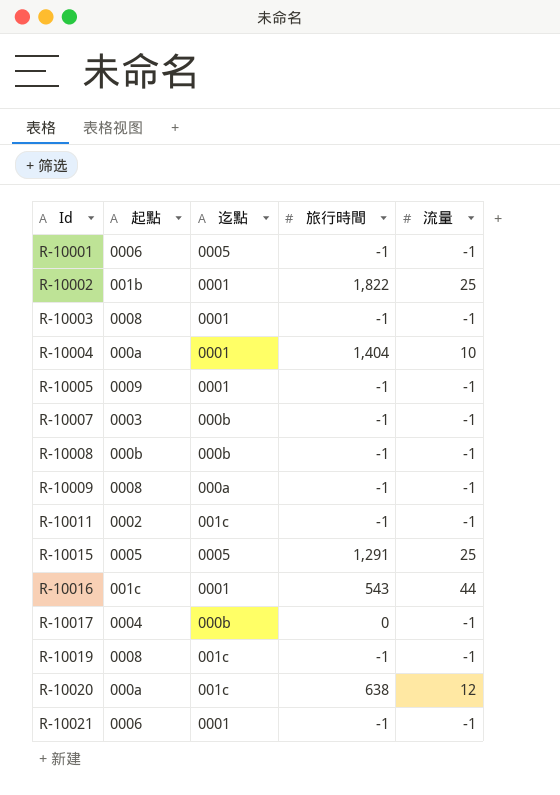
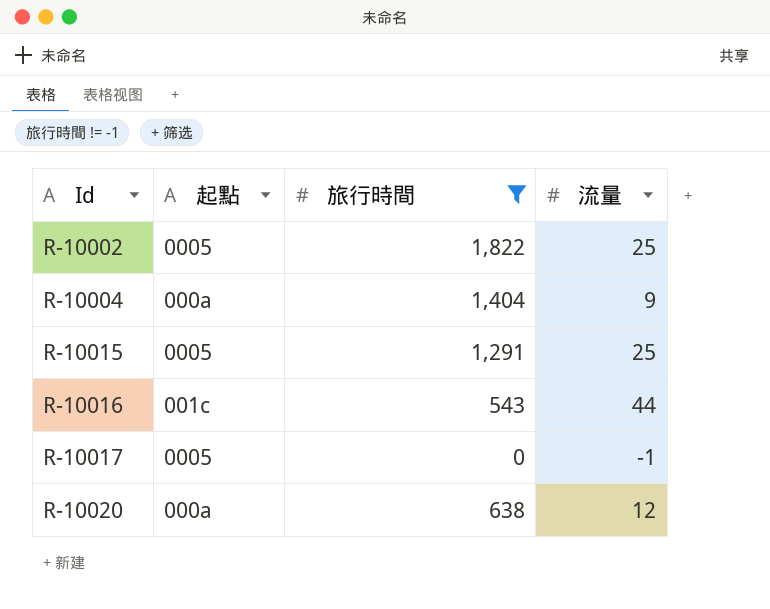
filter: none -> 旅行時間 != -1
column 迄點 | position: 3 -> none
R-10002 | 起點: 001b -> 0005
R-10004 | 流量: 10 -> 9
R-10017 | 起點: 0004 -> 0005

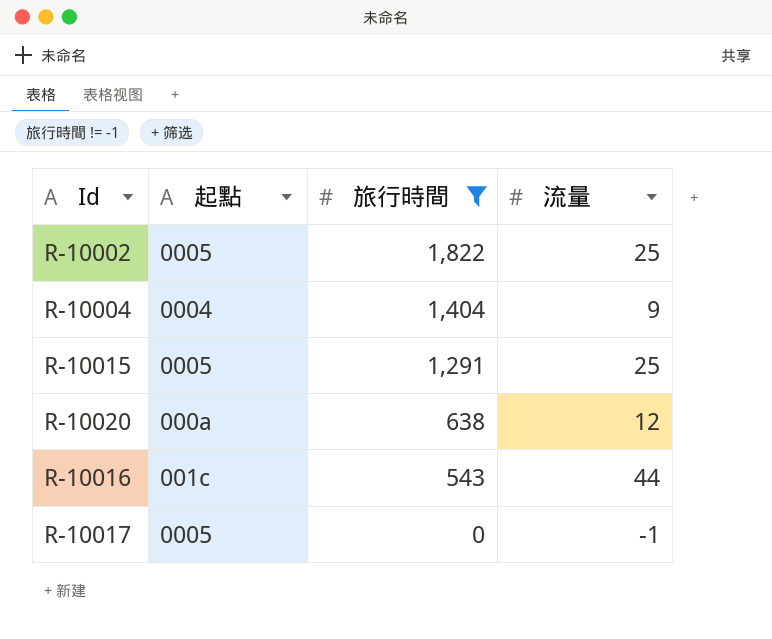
row order: Id ascending -> 旅行時間 descending
R-10004 | 起點: 000a -> 0004

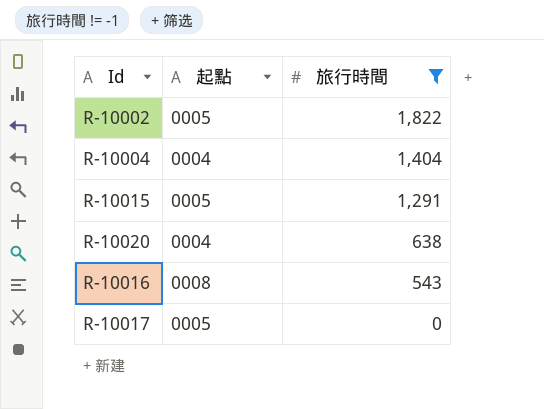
column 流量 | position: 4 -> none
R-10020 | 起點: 000a -> 0004
R-10016 | 起點: 001c -> 0008

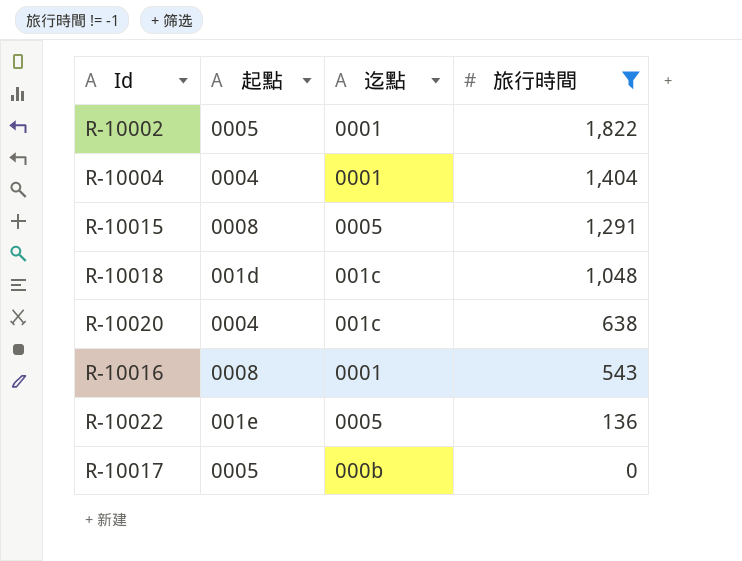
column 迄點 | position: none -> 3
R-10015 | 起點: 0005 -> 0008
row R-10018: none -> 001d | 001c | 1,048
row R-10022: none -> 001e | 0005 | 136

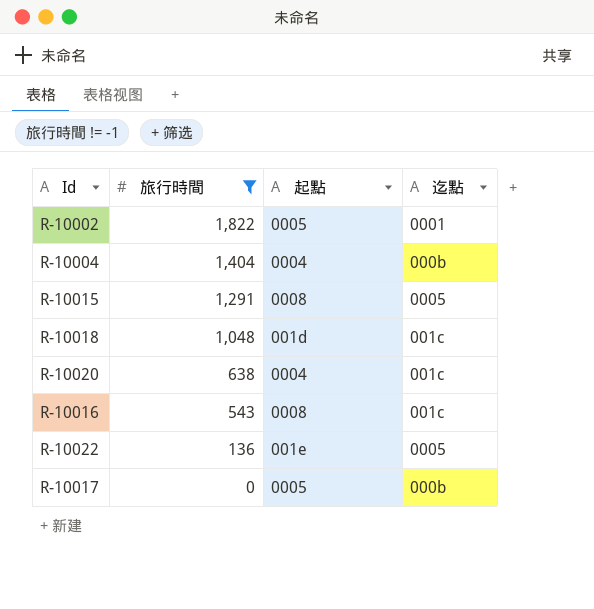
column 旅行時間 | position: 4 -> 2
R-10004 | 迄點: 0001 -> 000b
R-10016 | 迄點: 0001 -> 001c

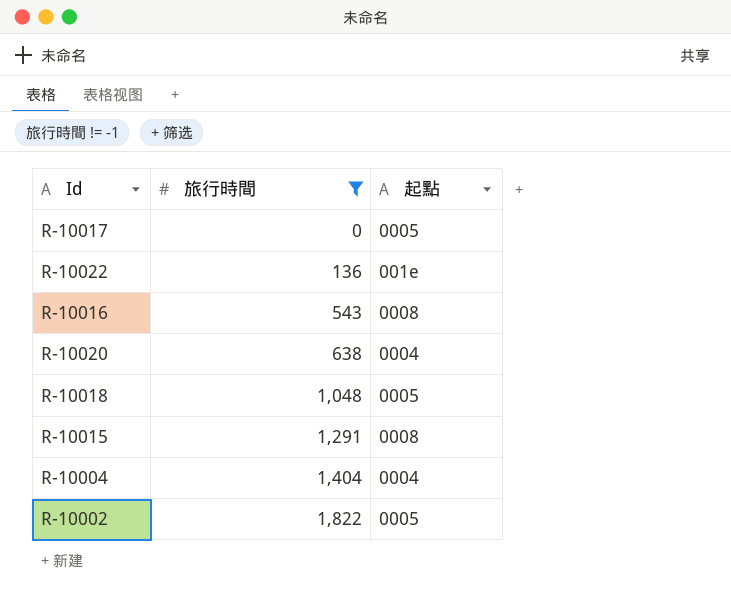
row order: 旅行時間 descending -> 旅行時間 ascending
column 迄點 | position: 4 -> none
R-10018 | 起點: 001d -> 0005

